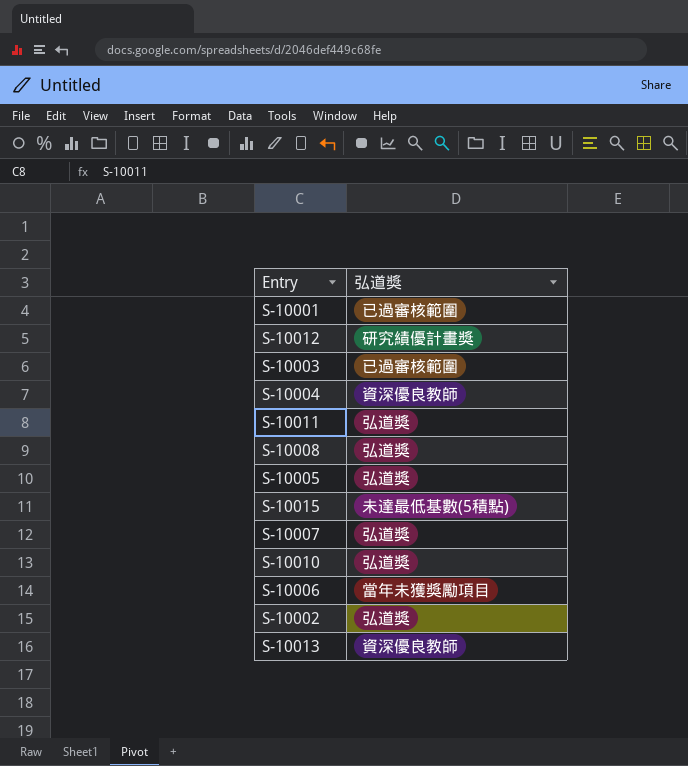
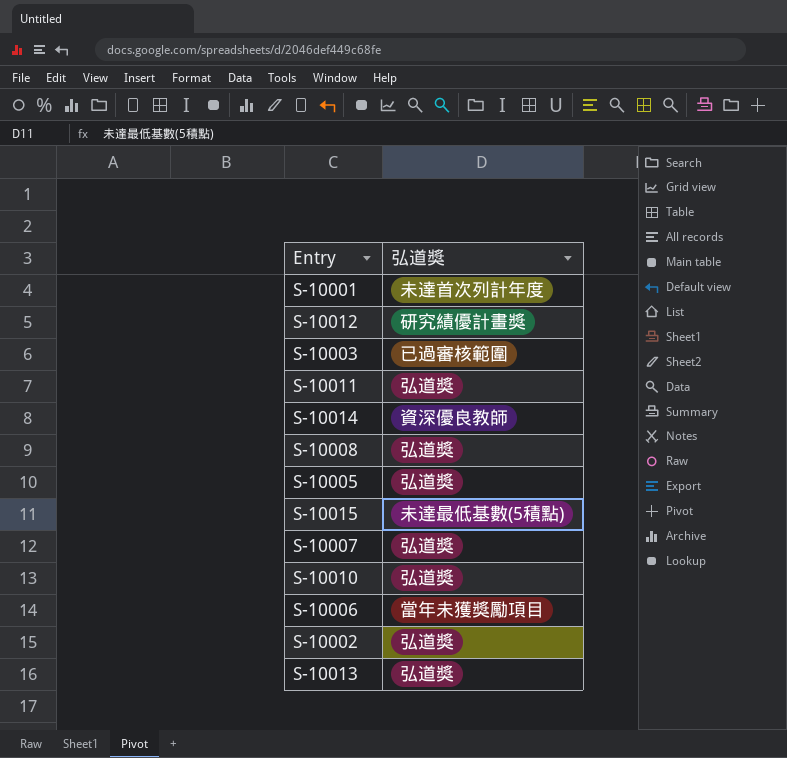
row S-10004: 資深優良教師 -> none
S-10001 | 弘道獎: 已過審核範圍 -> 未達首次列計年度
row S-10014: none -> 資深優良教師
S-10013 | 弘道獎: 資深優良教師 -> 弘道獎

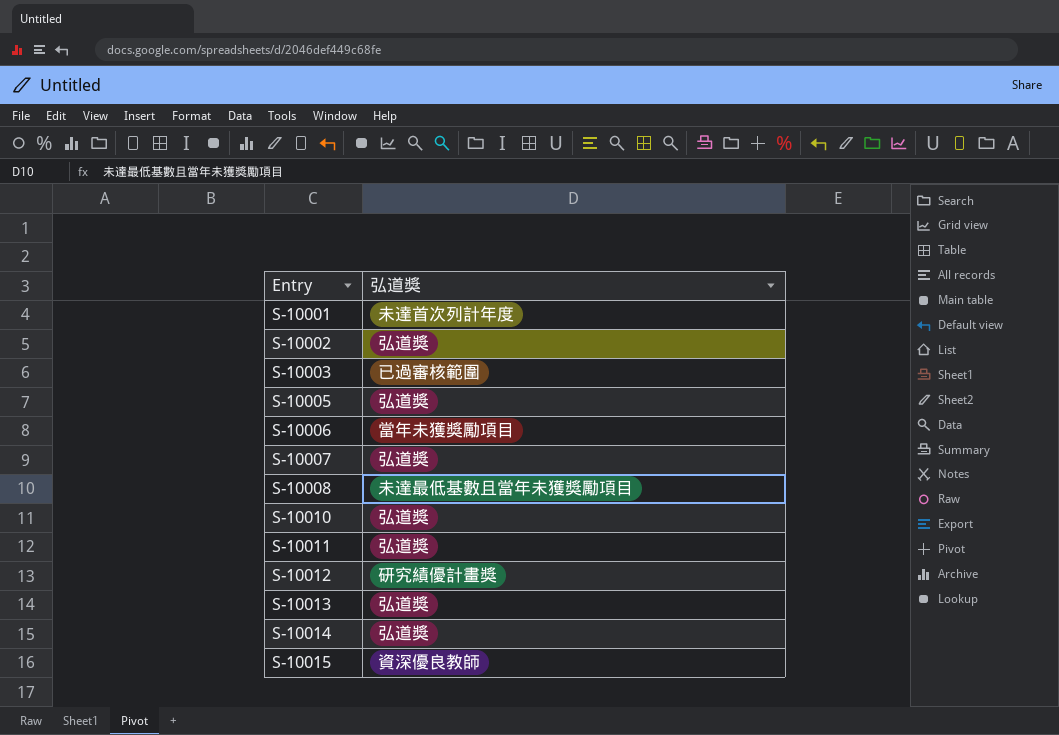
row order: none -> Entry ascending
S-10008 | 弘道獎: 弘道獎 -> 未達最低基數且當年未獲獎勵項目
S-10014 | 弘道獎: 資深優良教師 -> 弘道獎
S-10015 | 弘道獎: 未達最低基數(5積點) -> 資深優良教師

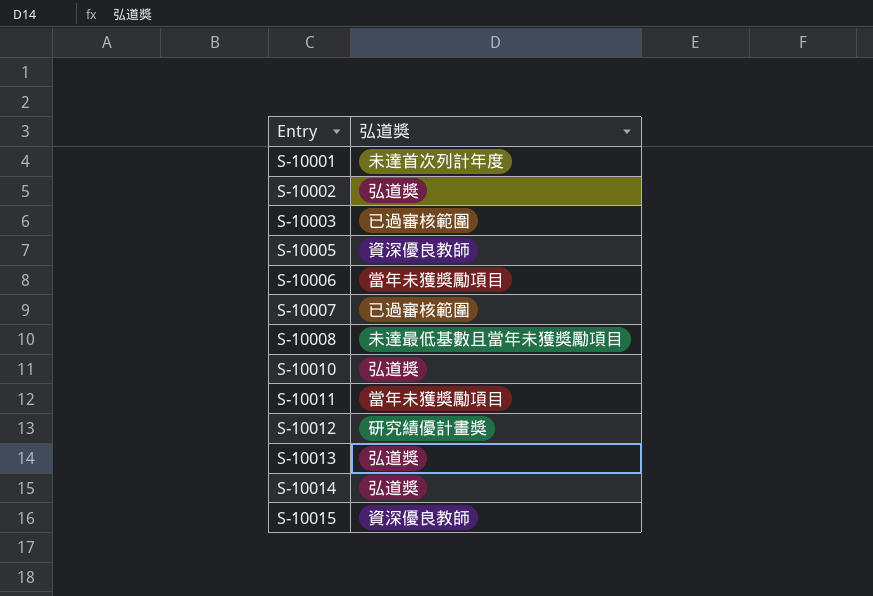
S-10005 | 弘道獎: 弘道獎 -> 資深優良教師
S-10007 | 弘道獎: 弘道獎 -> 已過審核範圍
S-10011 | 弘道獎: 弘道獎 -> 當年未獲獎勵項目

